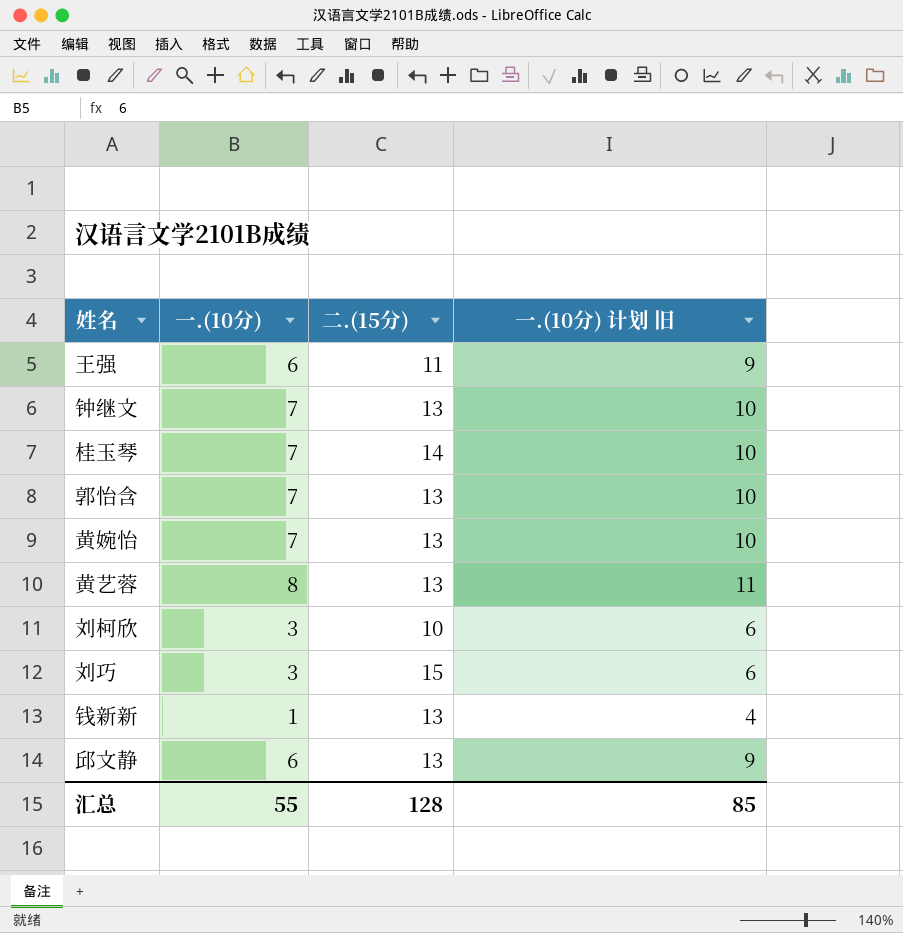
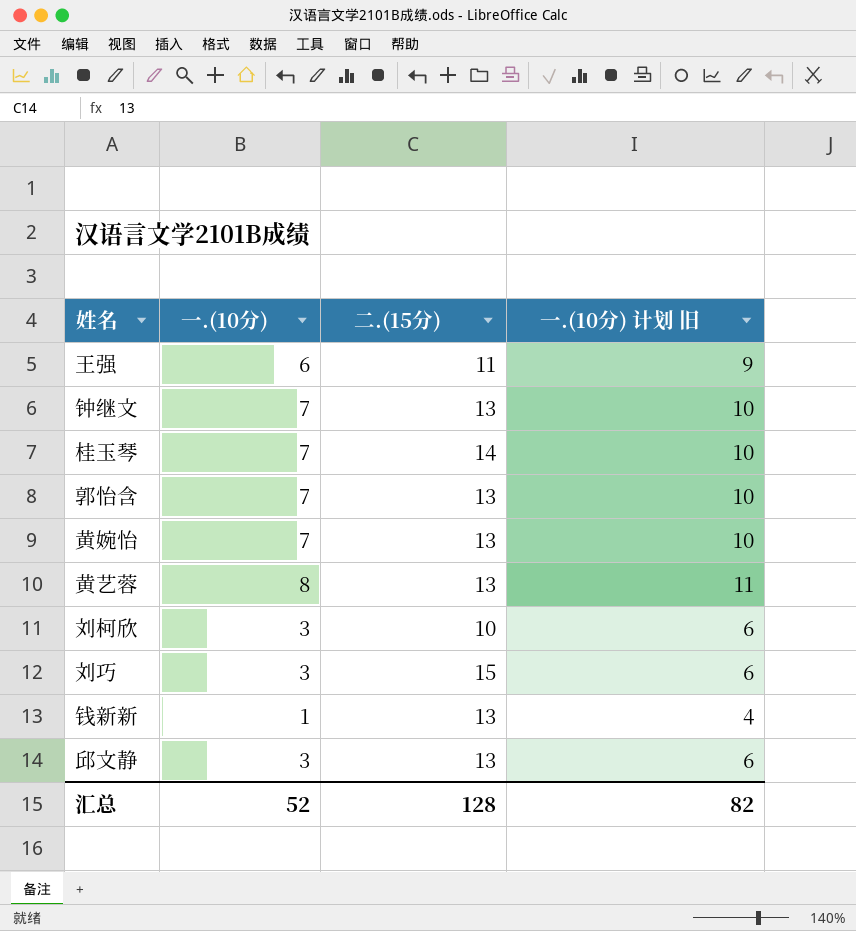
邱文静 | 一.(10分): 6 -> 3
邱文静 | 一.(10分) 计划 旧: 9 -> 6
汇总 | 一.(10分): 55 -> 52
汇总 | 一.(10分) 计划 旧: 85 -> 82

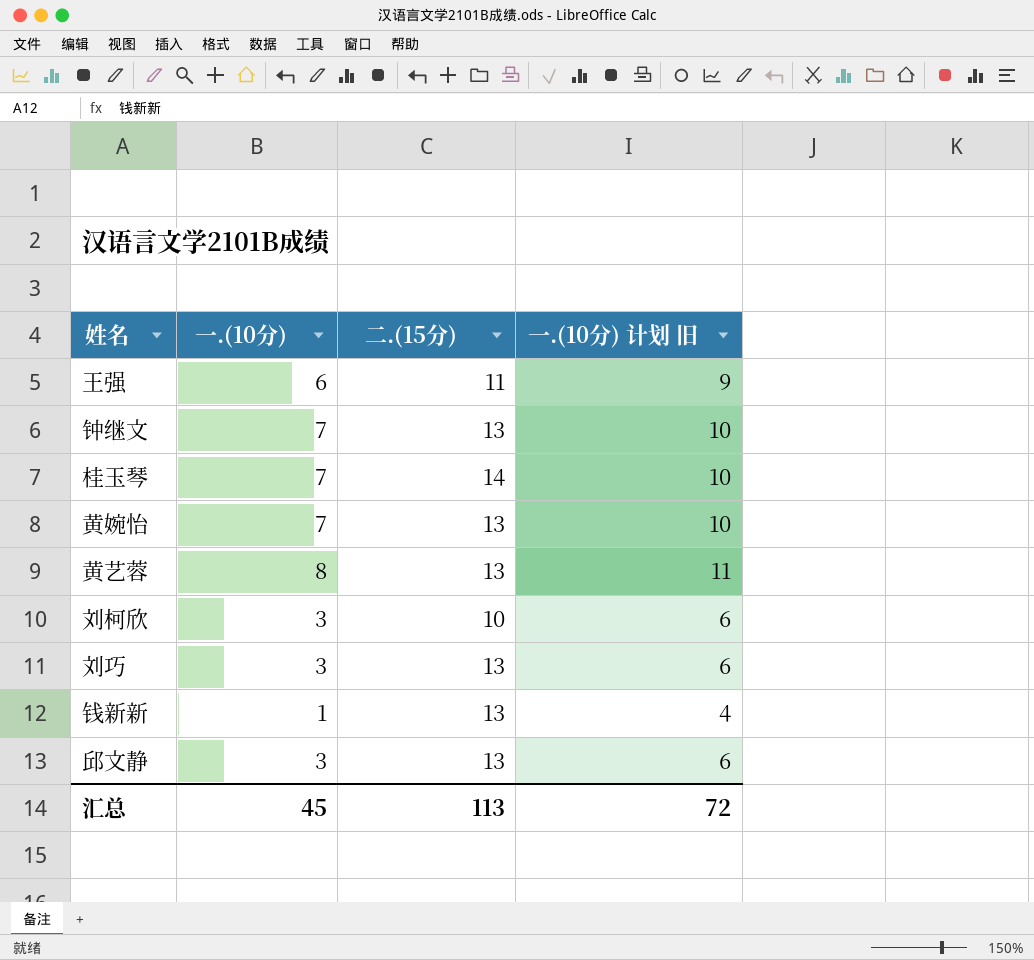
row 郭怡含: 7 | 13 | 10 -> none
刘巧 | 二.(15分): 15 -> 13
汇总 | 一.(10分): 52 -> 45
汇总 | 二.(15分): 128 -> 113
汇总 | 一.(10分) 计划 旧: 82 -> 72

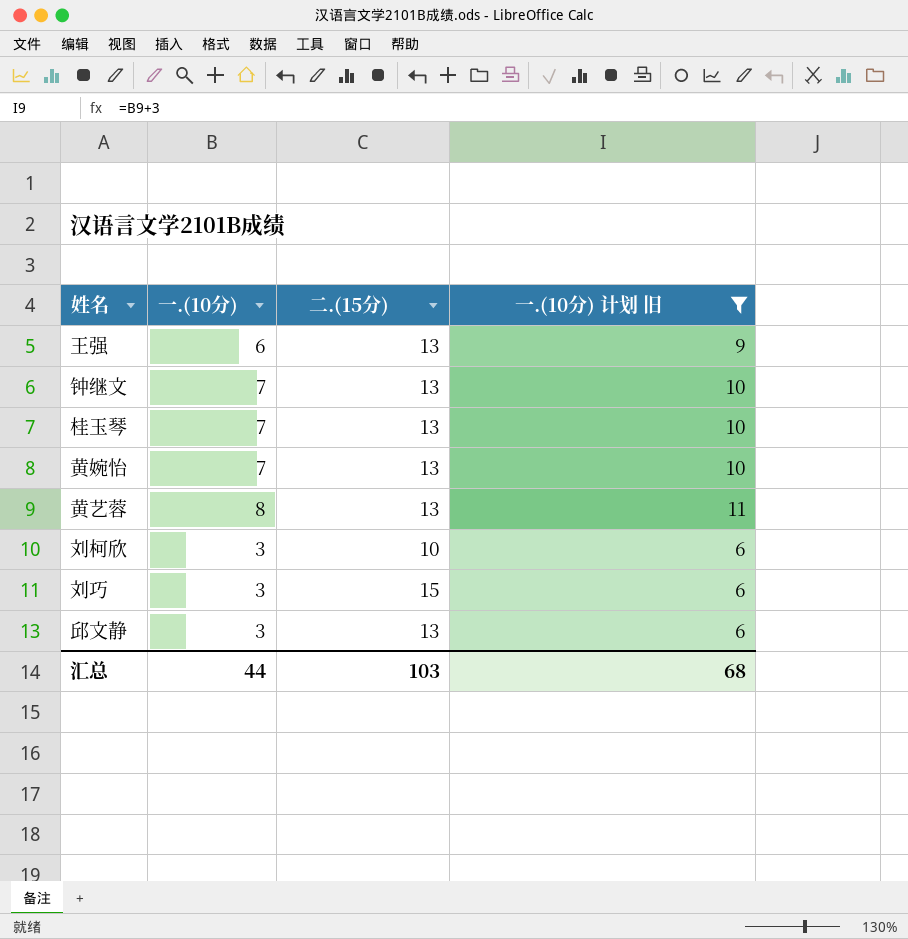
filter: none -> 一.(10分) 计划 旧 != 4
王强 | 二.(15分): 11 -> 13
桂玉琴 | 二.(15分): 14 -> 13
刘巧 | 二.(15分): 13 -> 15
汇总 | 一.(10分): 45 -> 44
汇总 | 二.(15分): 113 -> 103
汇总 | 一.(10分) 计划 旧: 72 -> 68

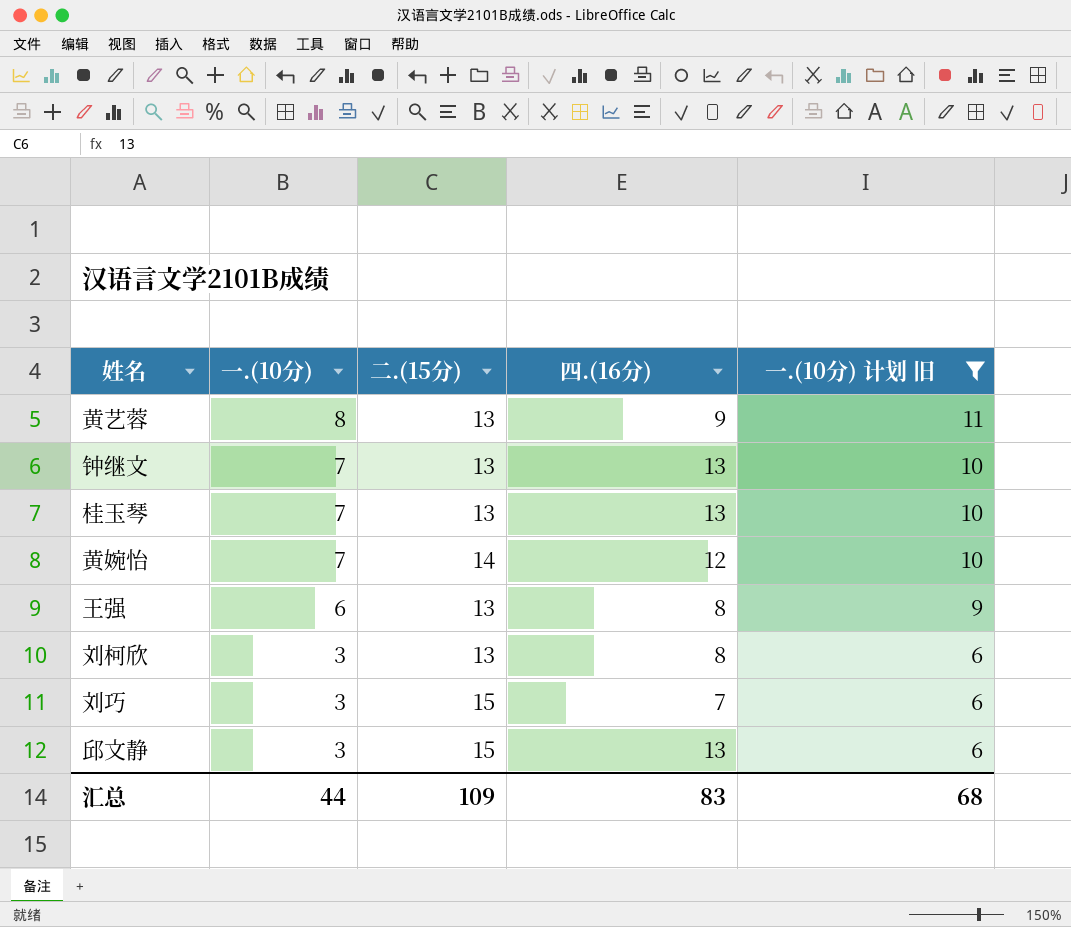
row order: none -> 一.(10分) descending
column 四.(16分) | position: none -> 4
黄婉怡 | 二.(15分): 13 -> 14
刘柯欣 | 二.(15分): 10 -> 13
邱文静 | 二.(15分): 13 -> 15
汇总 | 二.(15分): 103 -> 109

